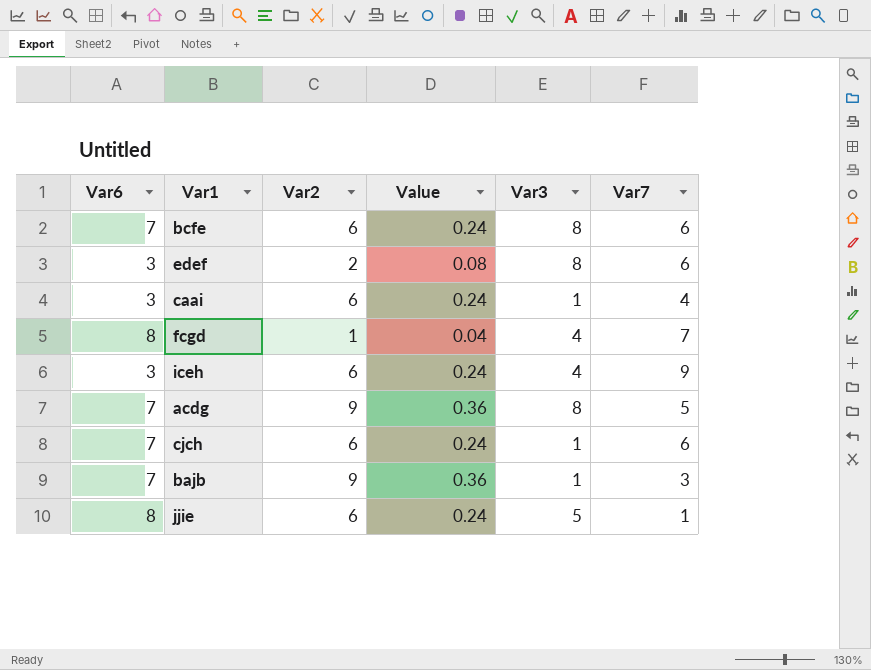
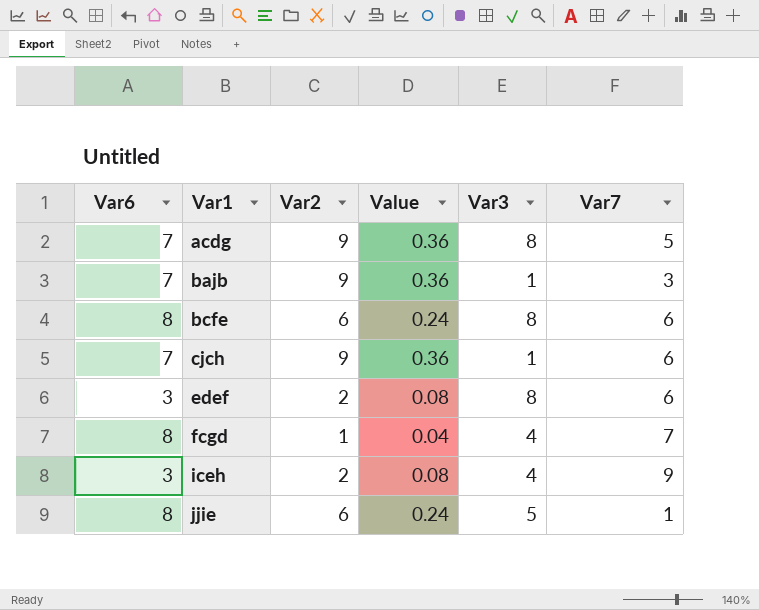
row order: none -> Var1 ascending
row caai: 3 | 6 | 0.24 | 1 | 4 -> none
bcfe | Var6: 7 -> 8
cjch | Var2: 6 -> 9
cjch | Value: 0.24 -> 0.36
iceh | Var2: 6 -> 2
iceh | Value: 0.24 -> 0.08

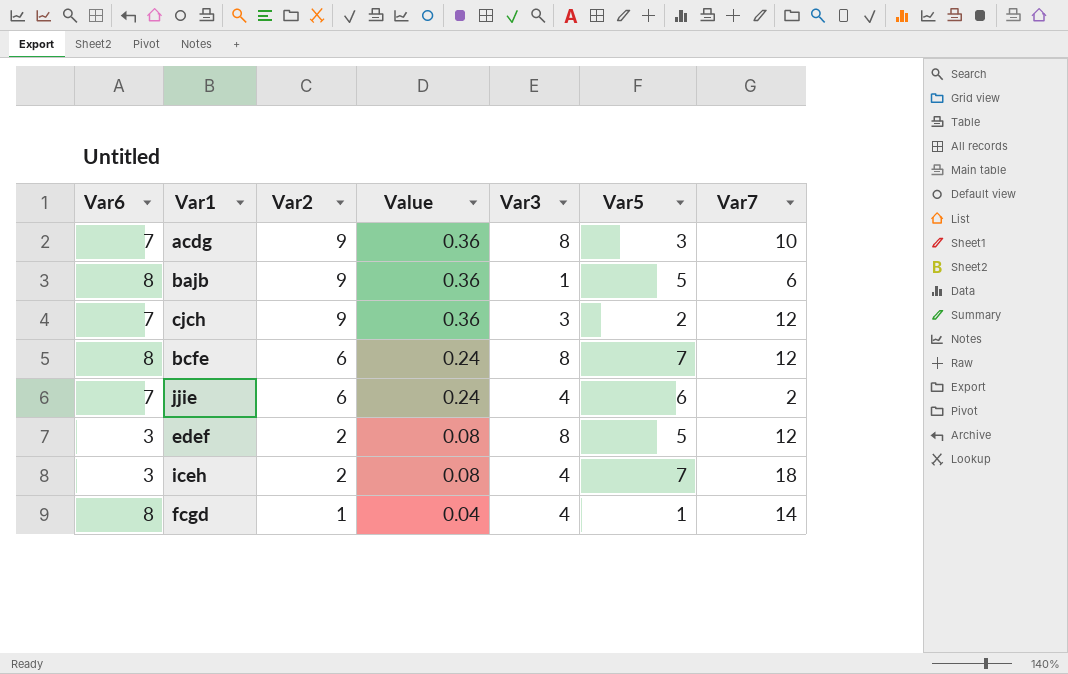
row order: Var1 ascending -> Var2 descending
column Var5 | position: none -> 6
acdg | Var7: 5 -> 10
bajb | Var6: 7 -> 8
bajb | Var7: 3 -> 6
cjch | Var3: 1 -> 3
cjch | Var7: 6 -> 12
bcfe | Var7: 6 -> 12
jjie | Var6: 8 -> 7
jjie | Var3: 5 -> 4
jjie | Var7: 1 -> 2
edef | Var7: 6 -> 12
iceh | Var7: 9 -> 18
fcgd | Var7: 7 -> 14

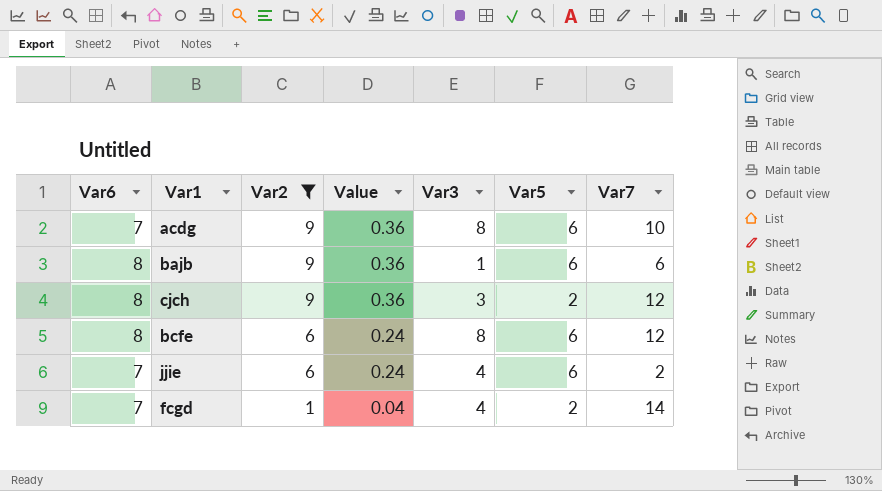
filter: none -> Var2 != 2
acdg | Var5: 3 -> 6
bajb | Var5: 5 -> 6
cjch | Var6: 7 -> 8
bcfe | Var5: 7 -> 6
fcgd | Var6: 8 -> 7
fcgd | Var5: 1 -> 2

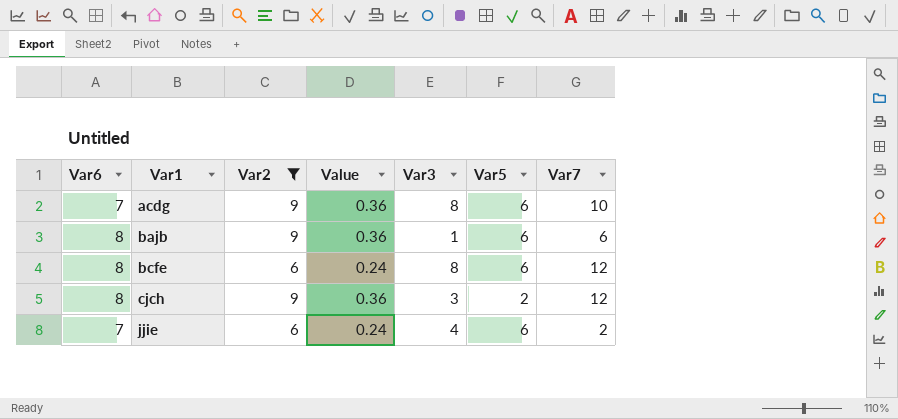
row order: Var2 descending -> Var1 ascending
row fcgd: 7 | 1 | 0.04 | 4 | 2 | 14 -> none

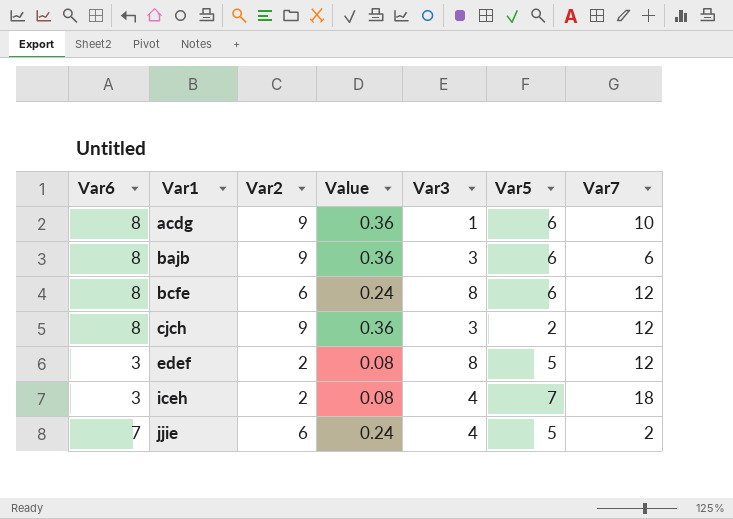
filter: Var2 != 2 -> none
acdg | Var6: 7 -> 8
acdg | Var3: 8 -> 1
bajb | Var3: 1 -> 3
jjie | Var5: 6 -> 5

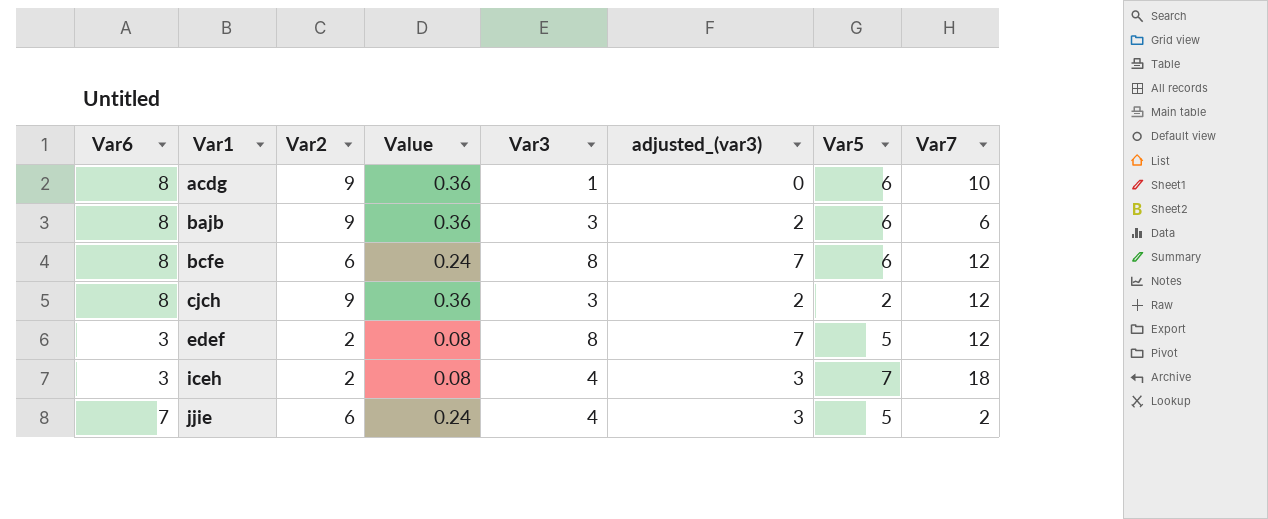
column adjusted_(var3) | formula: none -> [Var3] - 1

